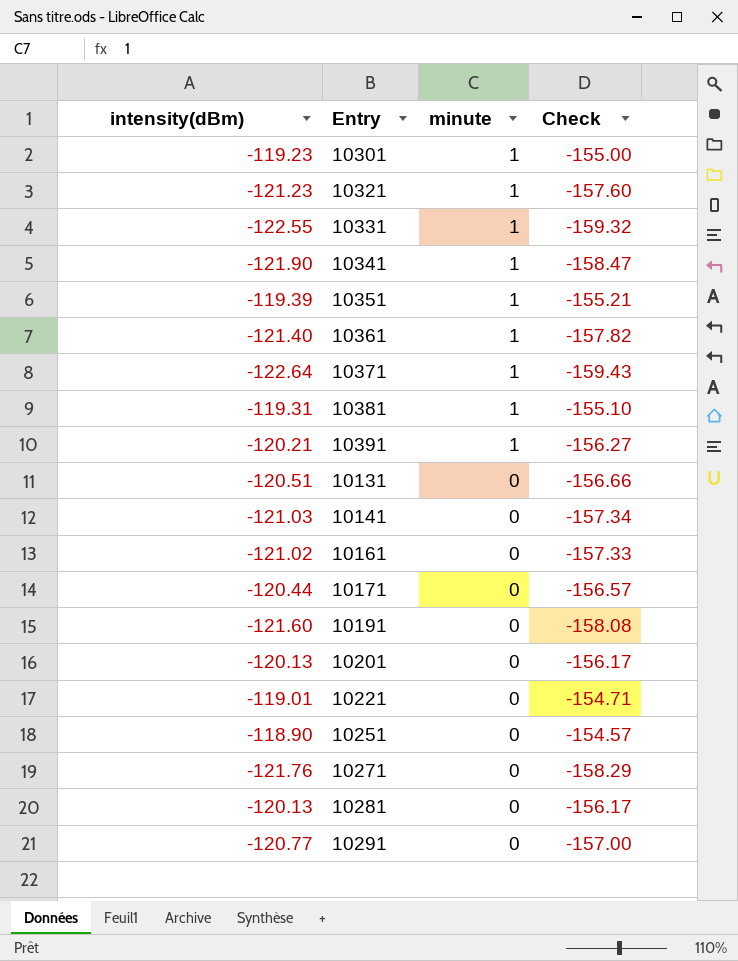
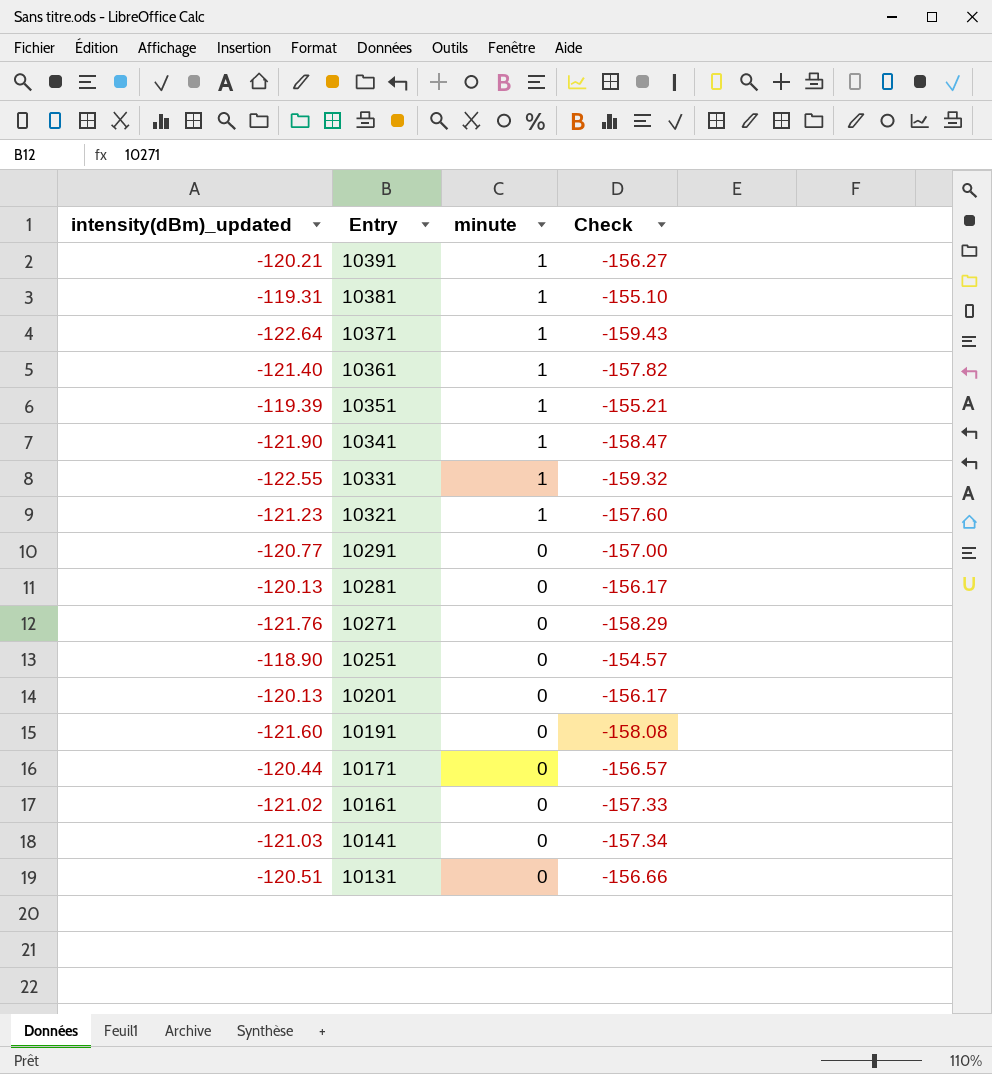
row order: minute descending -> Entry descending
column name: intensity(dBm) -> intensity(dBm)_updated
row 10301: -119.23 | 1 | -155.00 -> none
row 10221: -119.01 | 0 | -154.71 -> none

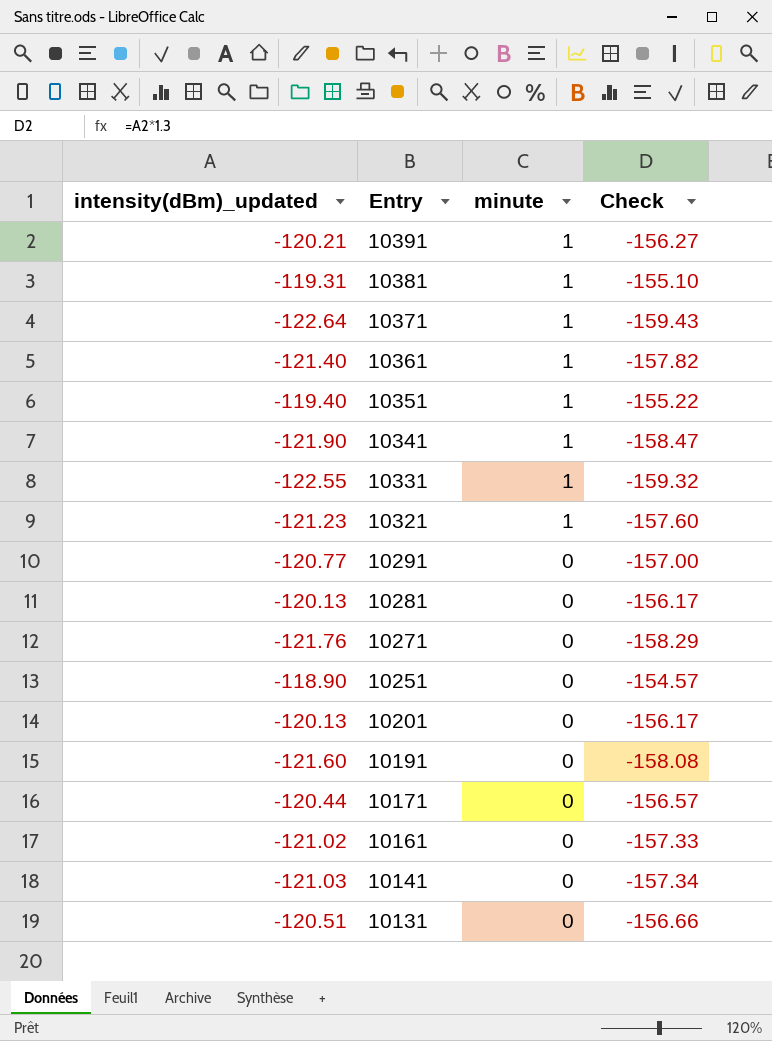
10351 | intensity(dBm)_updated: -119.39 -> -119.40
10351 | Check: -155.21 -> -155.22

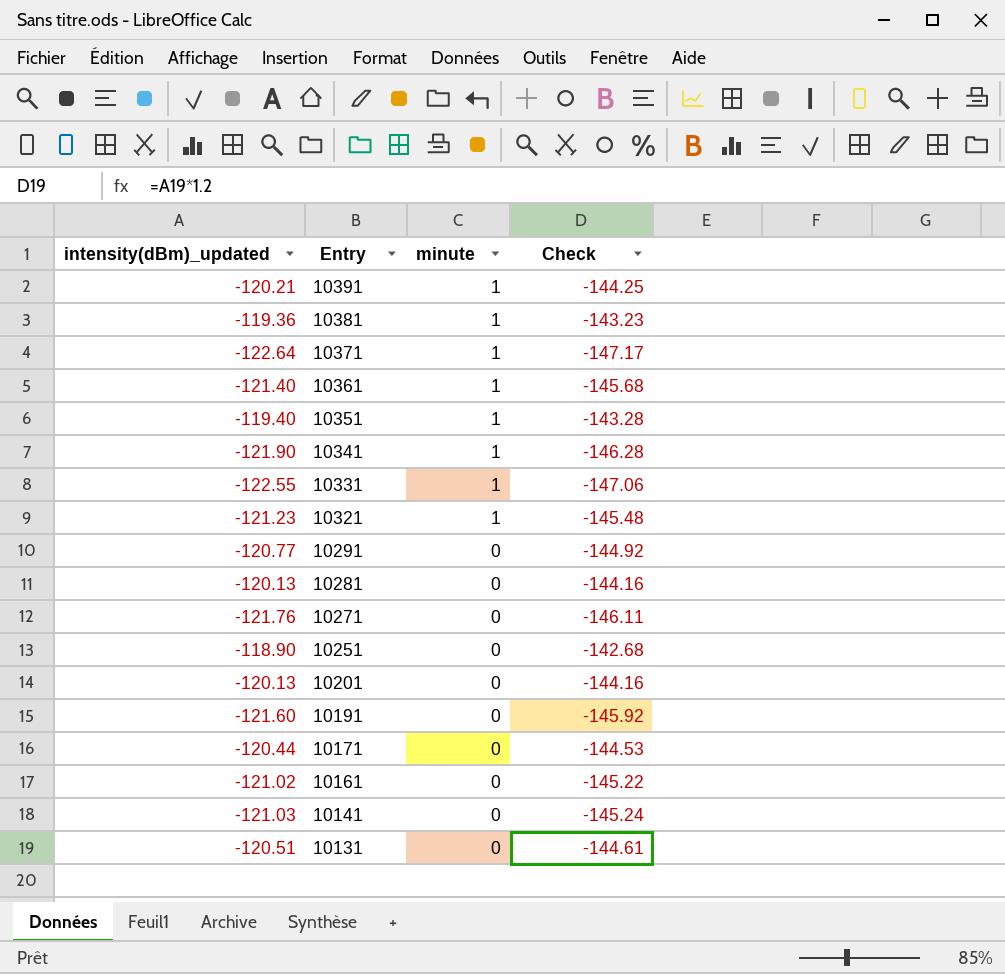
column Check | formula: [intensity(dBm)_updated] * 1.3 -> [intensity(dBm)_updated] * 1.2
10381 | intensity(dBm)_updated: -119.31 -> -119.36

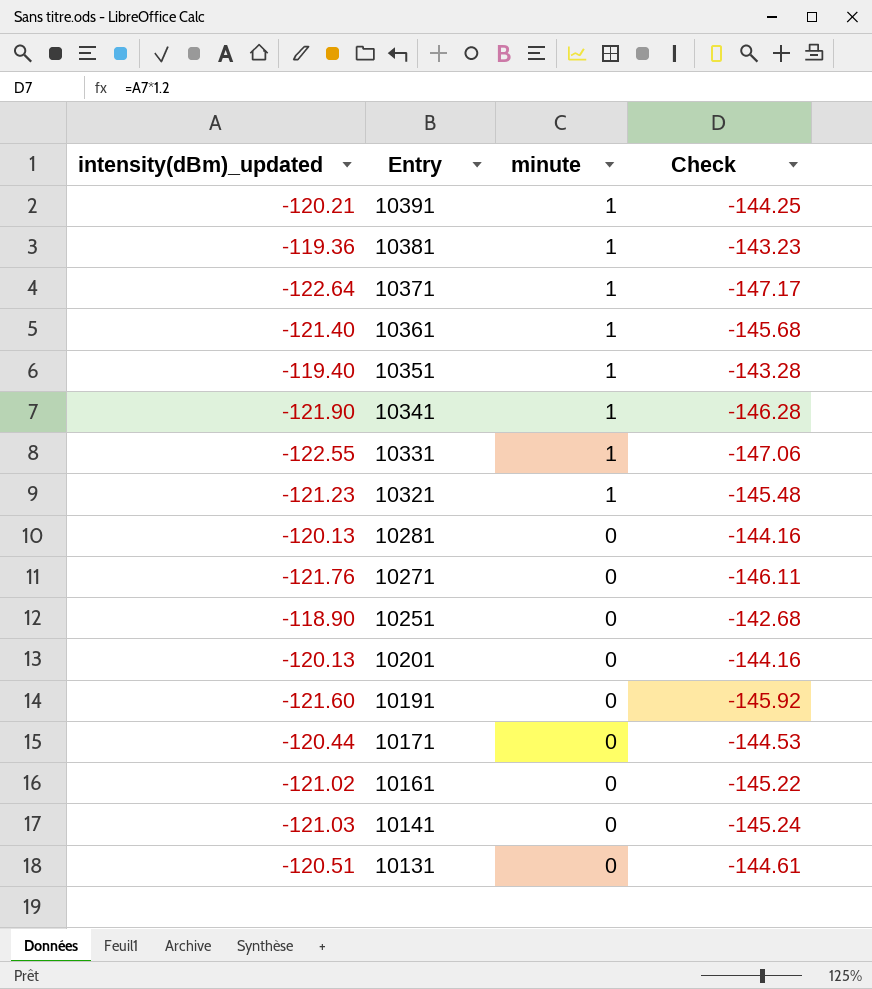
row 10291: -120.77 | 0 | -144.92 -> none

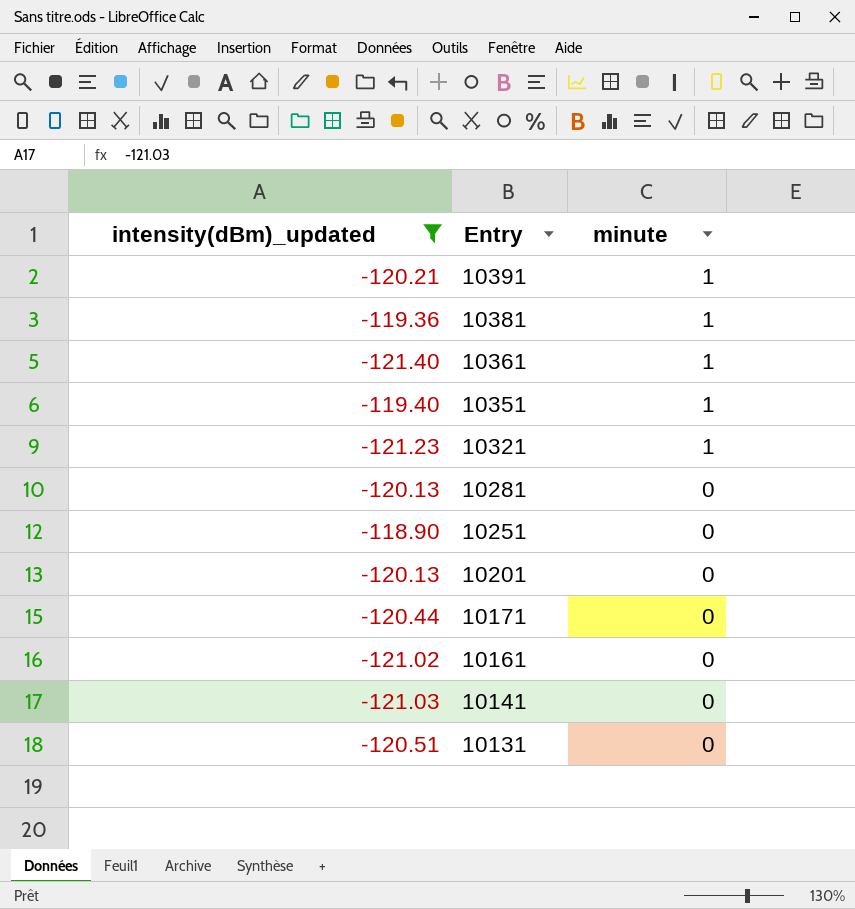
filter: none -> intensity(dBm)_updated >= -121.40
column Check | formula: [intensity(dBm)_updated] * 1.2 -> none

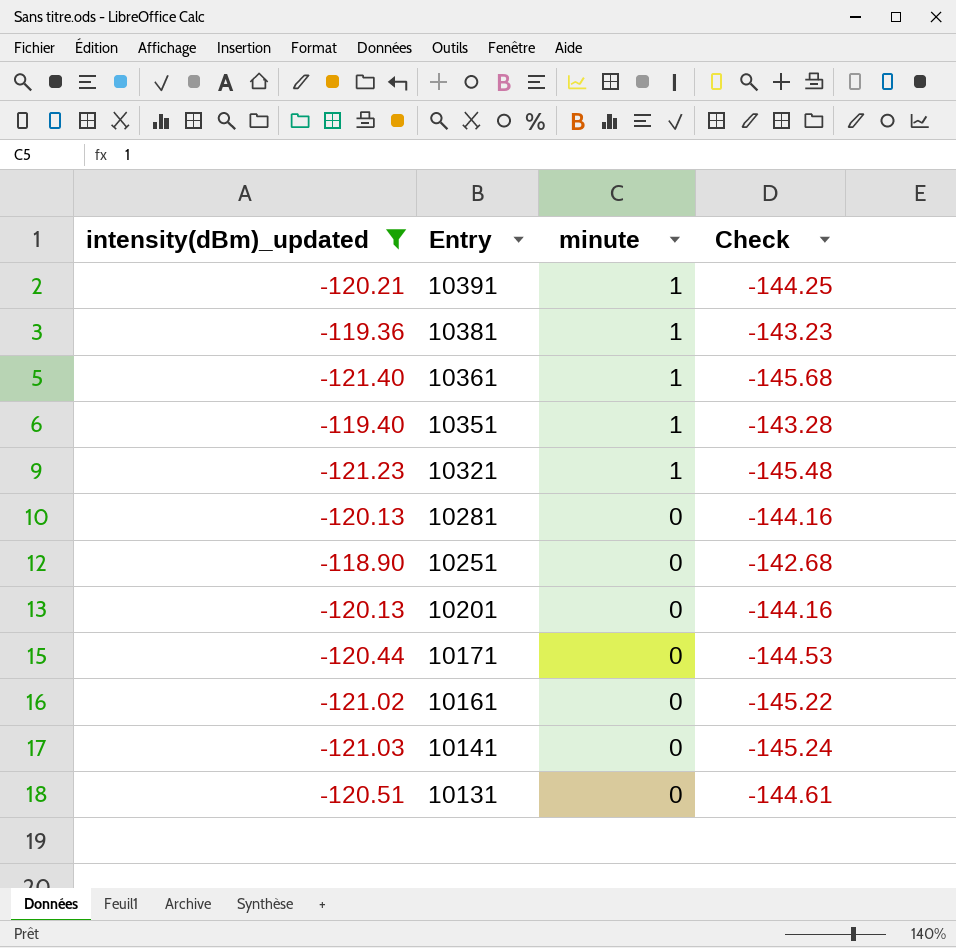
column Check | formula: none -> [intensity(dBm)_updated] * 1.2

